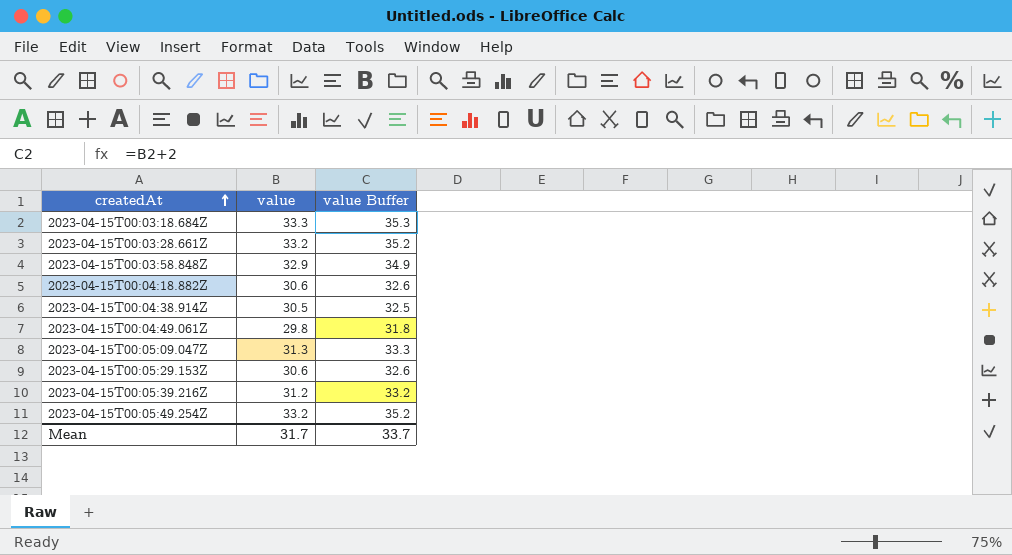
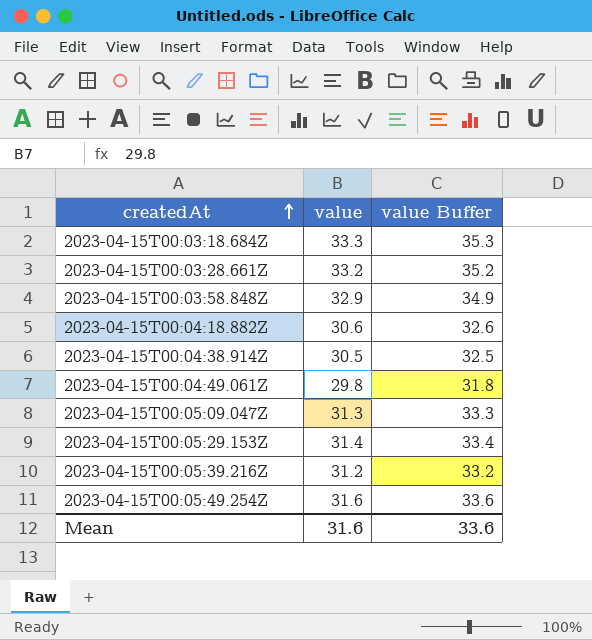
2023-04-15T00:05:29.153Z | value: 30.6 -> 31.4
2023-04-15T00:05:29.153Z | value Buffer: 32.6 -> 33.4
2023-04-15T00:05:49.254Z | value: 33.2 -> 31.6
2023-04-15T00:05:49.254Z | value Buffer: 35.2 -> 33.6
Mean | value: 31.7 -> 31.6
Mean | value Buffer: 33.7 -> 33.6

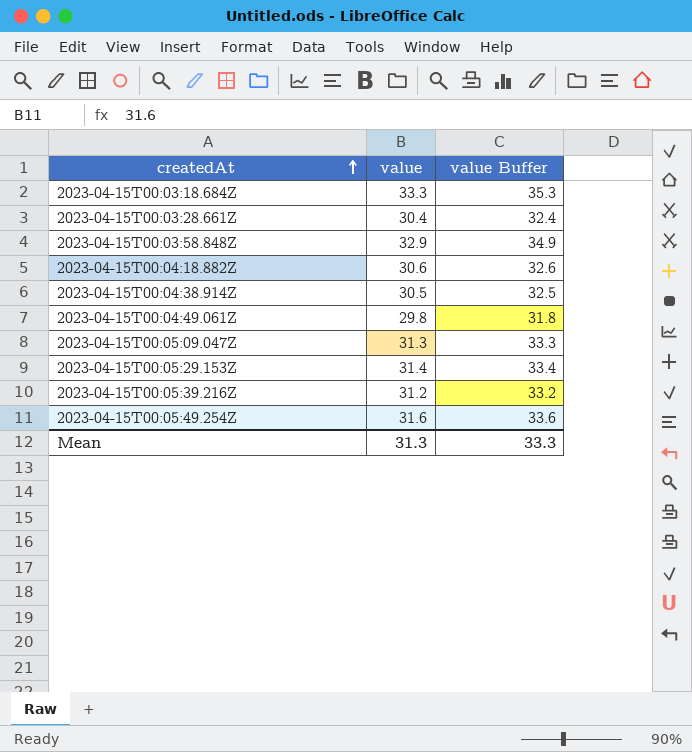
2023-04-15T00:03:28.661Z | value: 33.2 -> 30.4
2023-04-15T00:03:28.661Z | value Buffer: 35.2 -> 32.4
Mean | value: 31.6 -> 31.3
Mean | value Buffer: 33.6 -> 33.3

